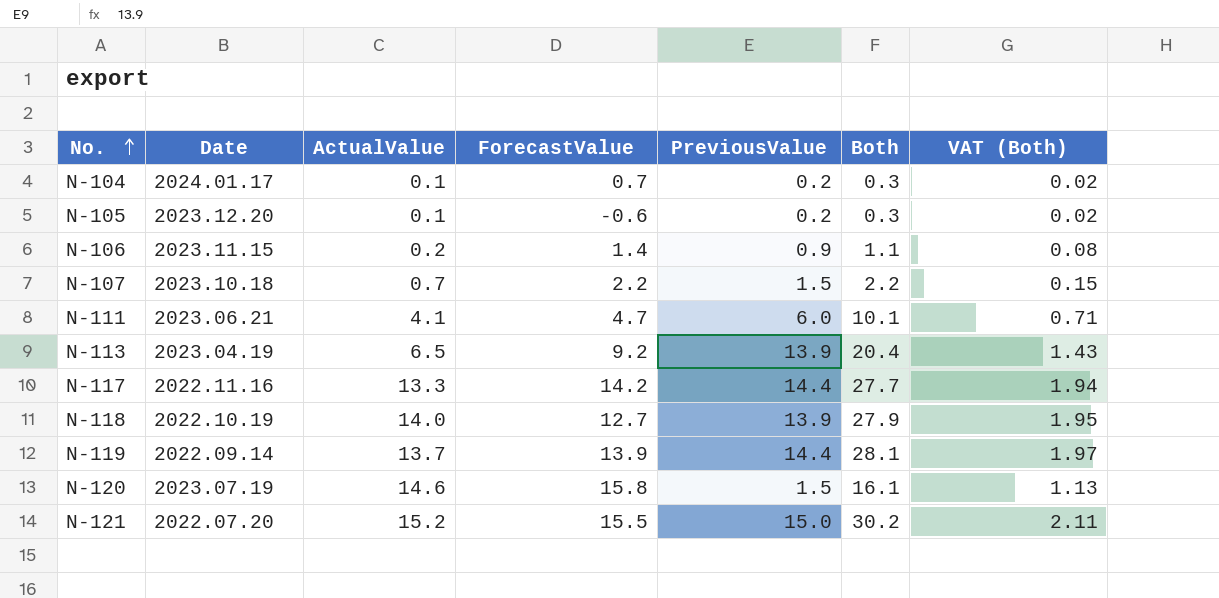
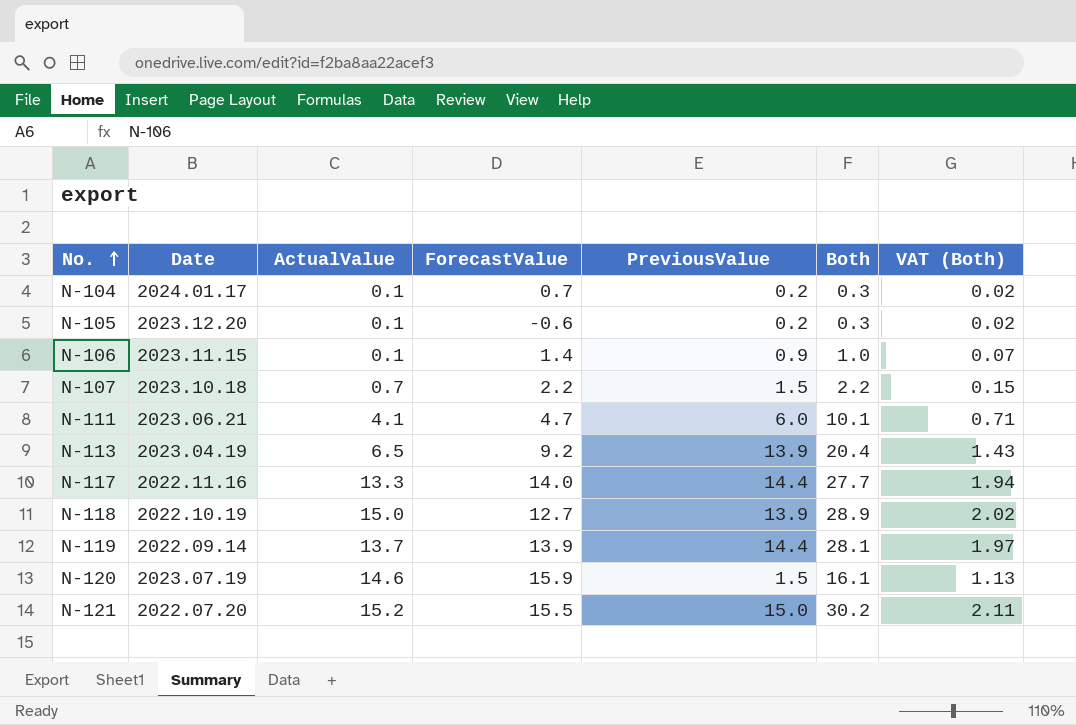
N-106 | ActualValue: 0.2 -> 0.1
N-106 | Both: 1.1 -> 1.0
N-106 | VAT (Both): 0.08 -> 0.07
N-117 | ForecastValue: 14.2 -> 14.0
N-118 | ActualValue: 14.0 -> 15.0
N-118 | Both: 27.9 -> 28.9
N-118 | VAT (Both): 1.95 -> 2.02
N-120 | ForecastValue: 15.8 -> 15.9

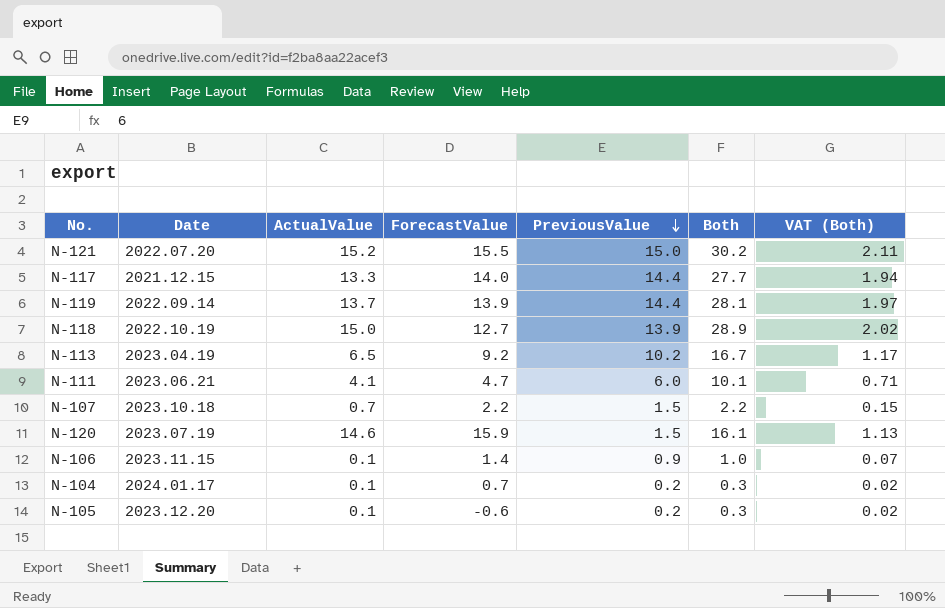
row order: No. ascending -> PreviousValue descending
N-117 | Date: 2022.11.16 -> 2021.12.15
N-113 | PreviousValue: 13.9 -> 10.2
N-113 | Both: 20.4 -> 16.7
N-113 | VAT (Both): 1.43 -> 1.17

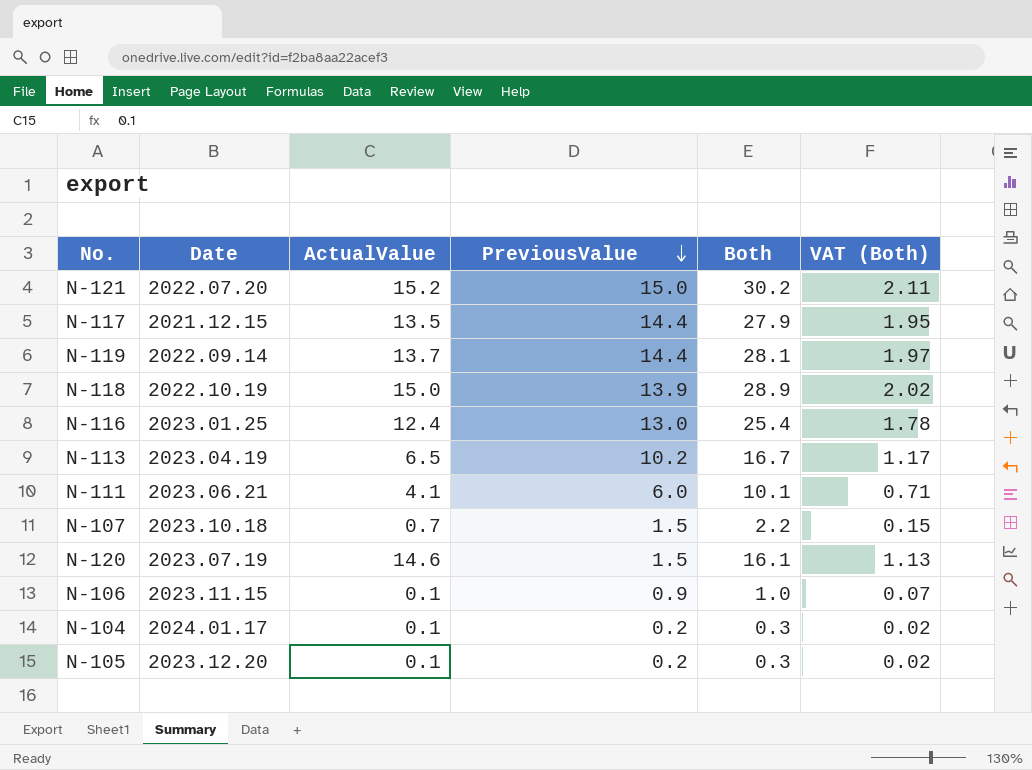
column ForecastValue | position: 4 -> none
N-117 | ActualValue: 13.3 -> 13.5
N-117 | Both: 27.7 -> 27.9
N-117 | VAT (Both): 1.94 -> 1.95
row N-116: none -> 2023.01.25 | 12.4 | 13.0 | 25.4 | 1.78

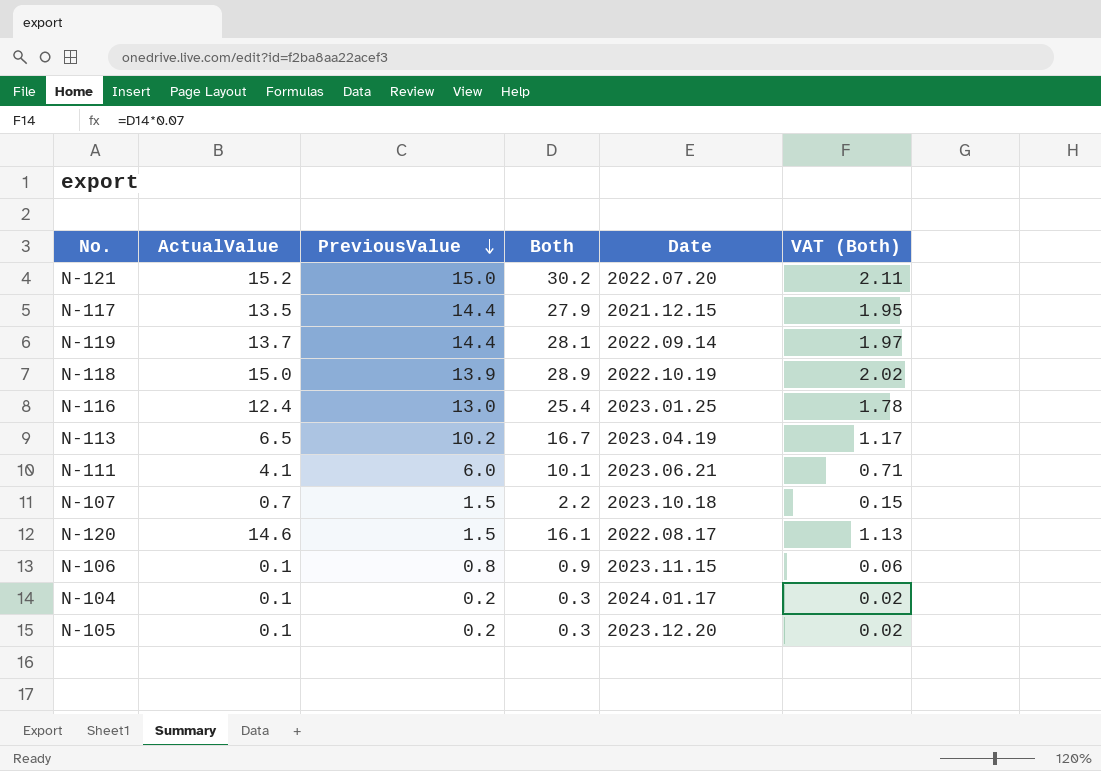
column Date | position: 2 -> 5
N-120 | Date: 2023.07.19 -> 2022.08.17
N-106 | PreviousValue: 0.9 -> 0.8
N-106 | Both: 1.0 -> 0.9
N-106 | VAT (Both): 0.07 -> 0.06

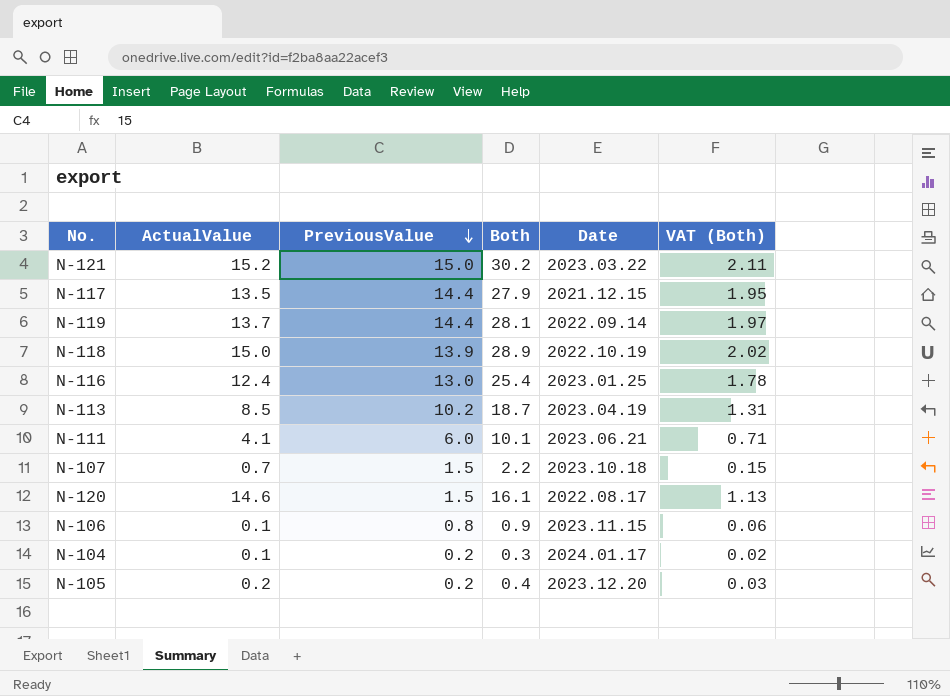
N-121 | Date: 2022.07.20 -> 2023.03.22
N-113 | ActualValue: 6.5 -> 8.5
N-113 | Both: 16.7 -> 18.7
N-113 | VAT (Both): 1.17 -> 1.31
N-105 | ActualValue: 0.1 -> 0.2
N-105 | Both: 0.3 -> 0.4
N-105 | VAT (Both): 0.02 -> 0.03

